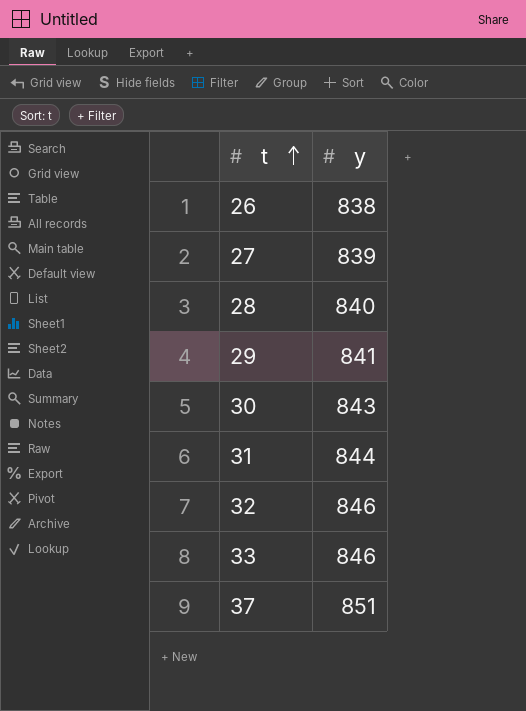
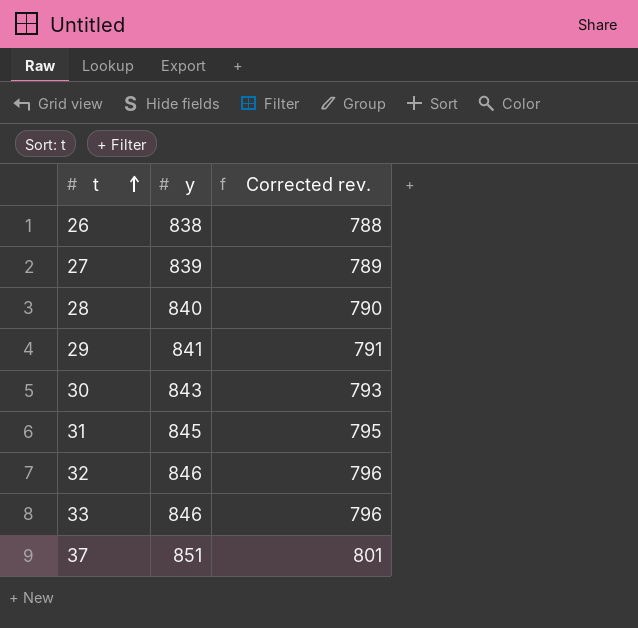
column Corrected rev. | formula: none -> [y] - 50
31 | y: 844 -> 845

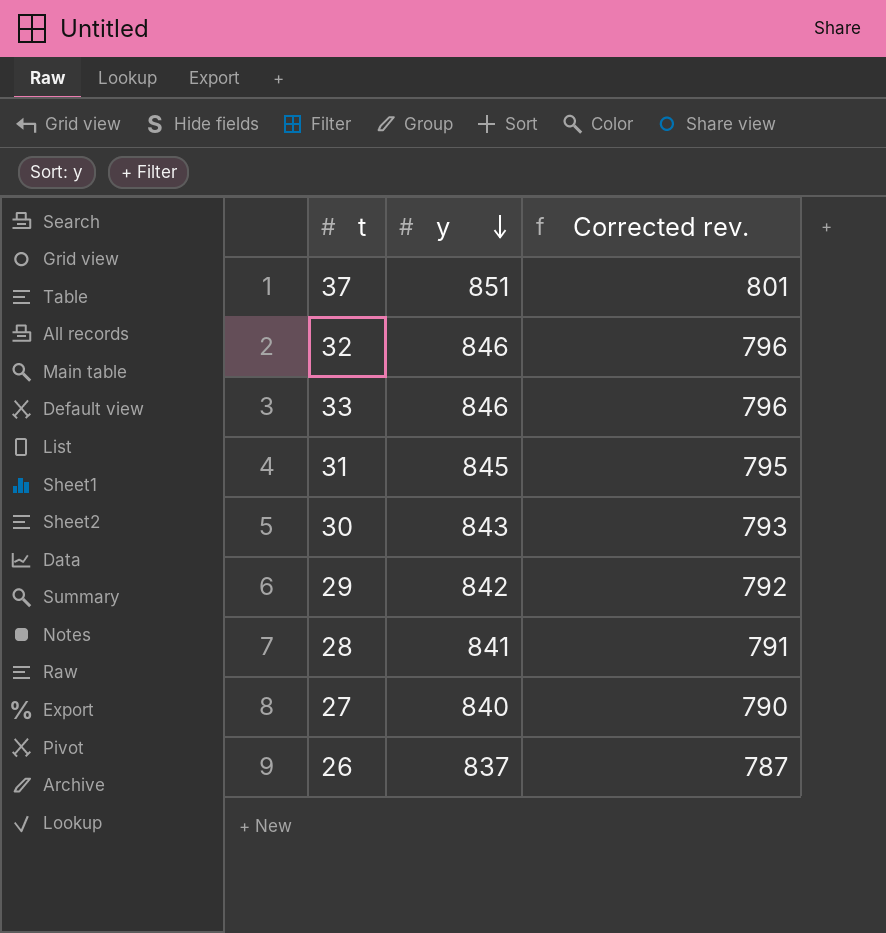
row order: t ascending -> y descending
29 | y: 841 -> 842
29 | Corrected rev.: 791 -> 792
28 | y: 840 -> 841
28 | Corrected rev.: 790 -> 791
27 | y: 839 -> 840
27 | Corrected rev.: 789 -> 790
26 | y: 838 -> 837
26 | Corrected rev.: 788 -> 787

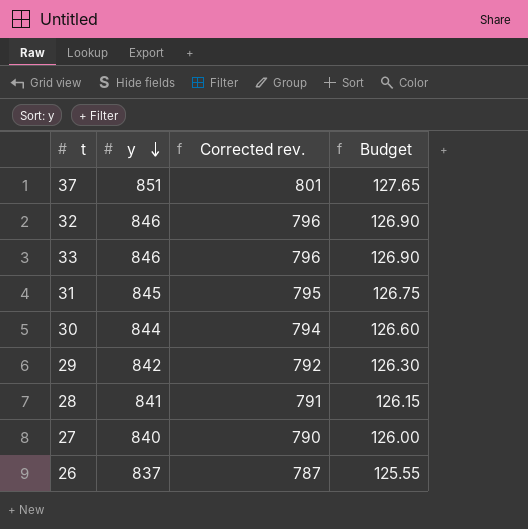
column Budget | formula: none -> [y] * 0.15
30 | y: 843 -> 844
30 | Corrected rev.: 793 -> 794

